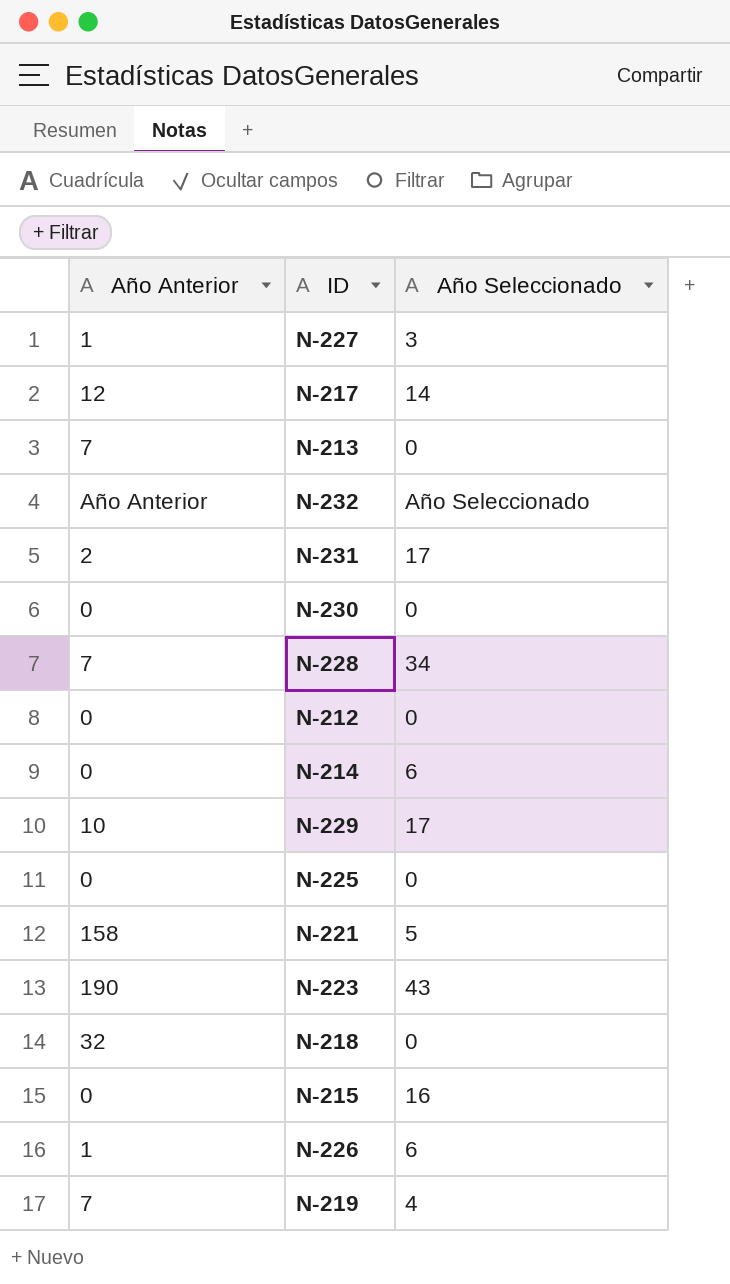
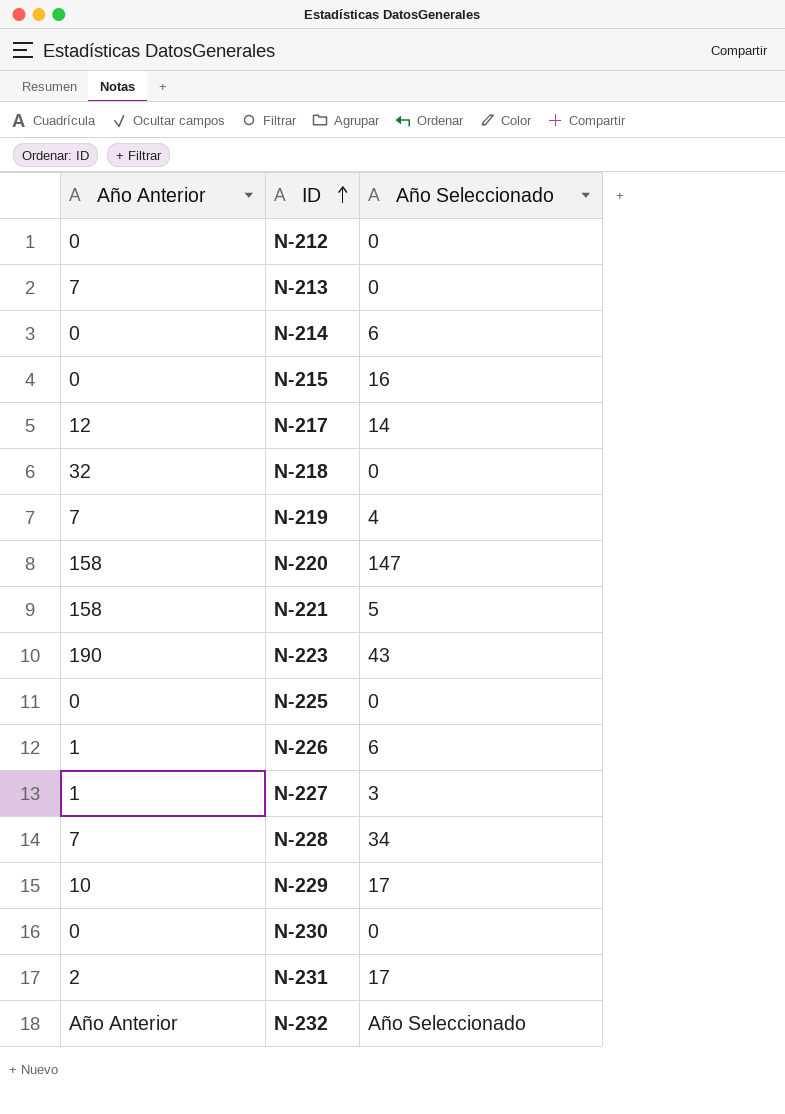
row order: none -> ID ascending
row N-220: none -> 158 | 147

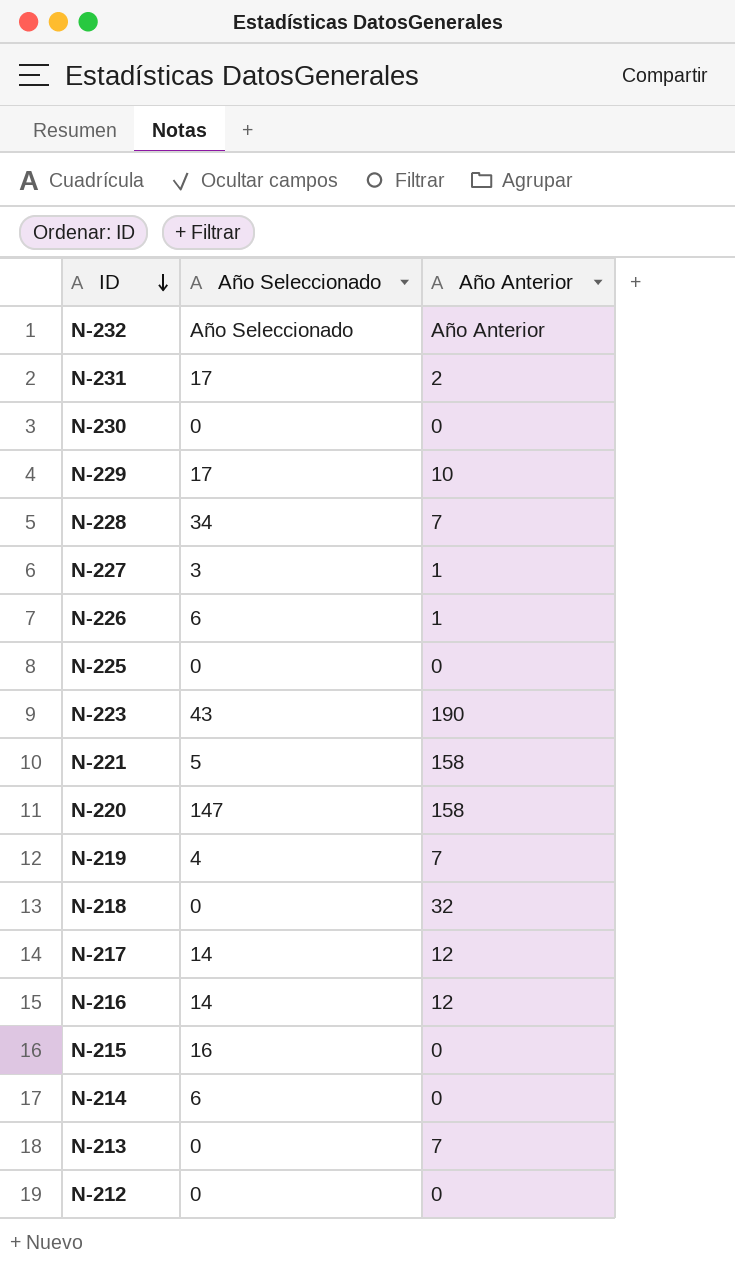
row order: ID ascending -> ID descending
column Año Anterior | position: 1 -> 3
row N-216: none -> 14 | 12

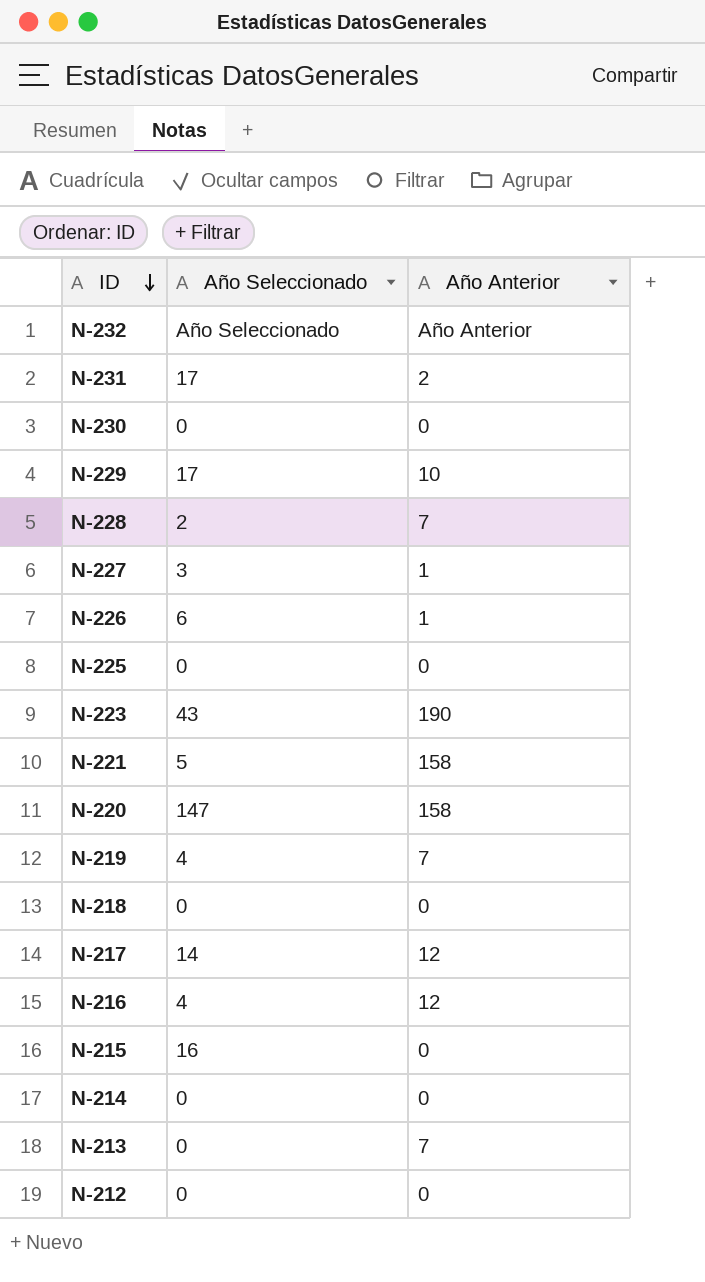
N-228 | Año Seleccionado: 34 -> 2
N-218 | Año Anterior: 32 -> 0
N-216 | Año Seleccionado: 14 -> 4
N-214 | Año Seleccionado: 6 -> 0

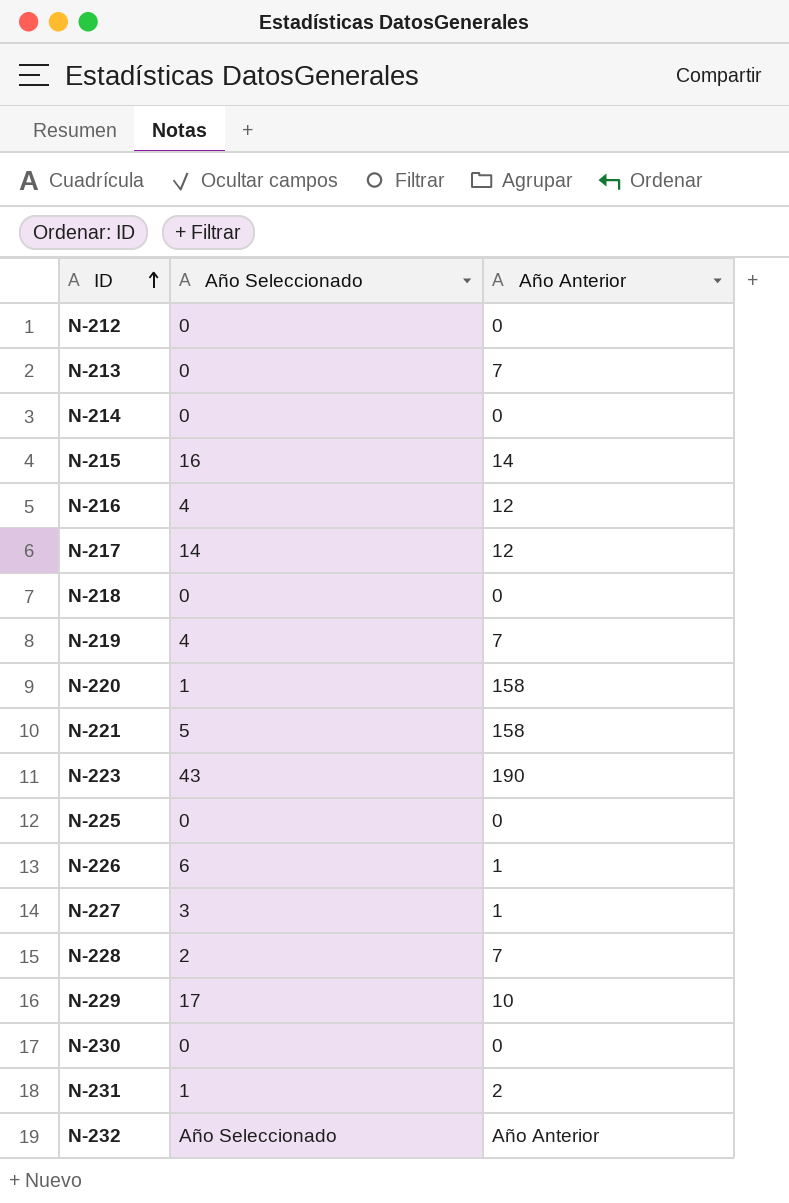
row order: ID descending -> ID ascending
N-215 | Año Anterior: 0 -> 14
N-220 | Año Seleccionado: 147 -> 1
N-231 | Año Seleccionado: 17 -> 1

